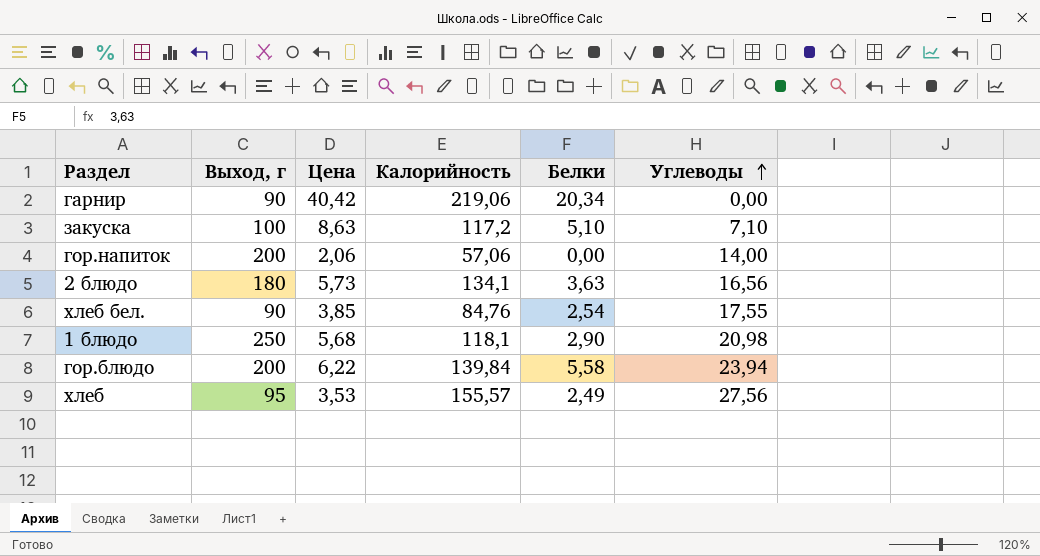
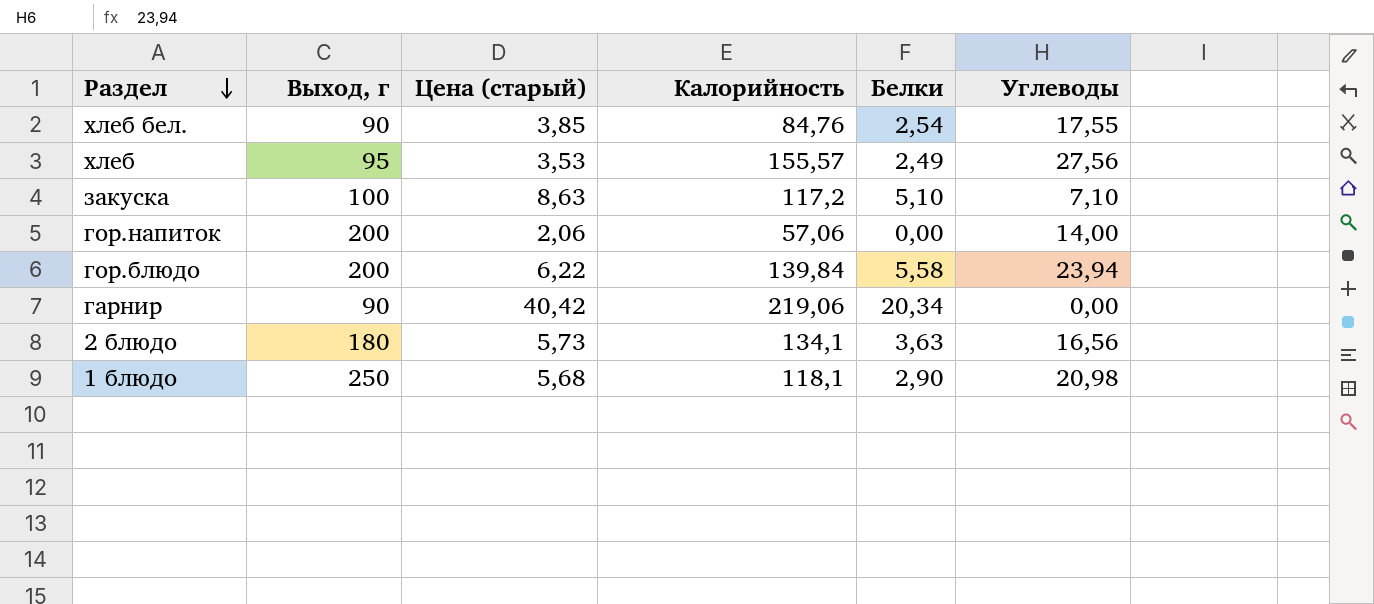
row order: Углеводы ascending -> Раздел descending
column name: Цена -> Цена (старый)

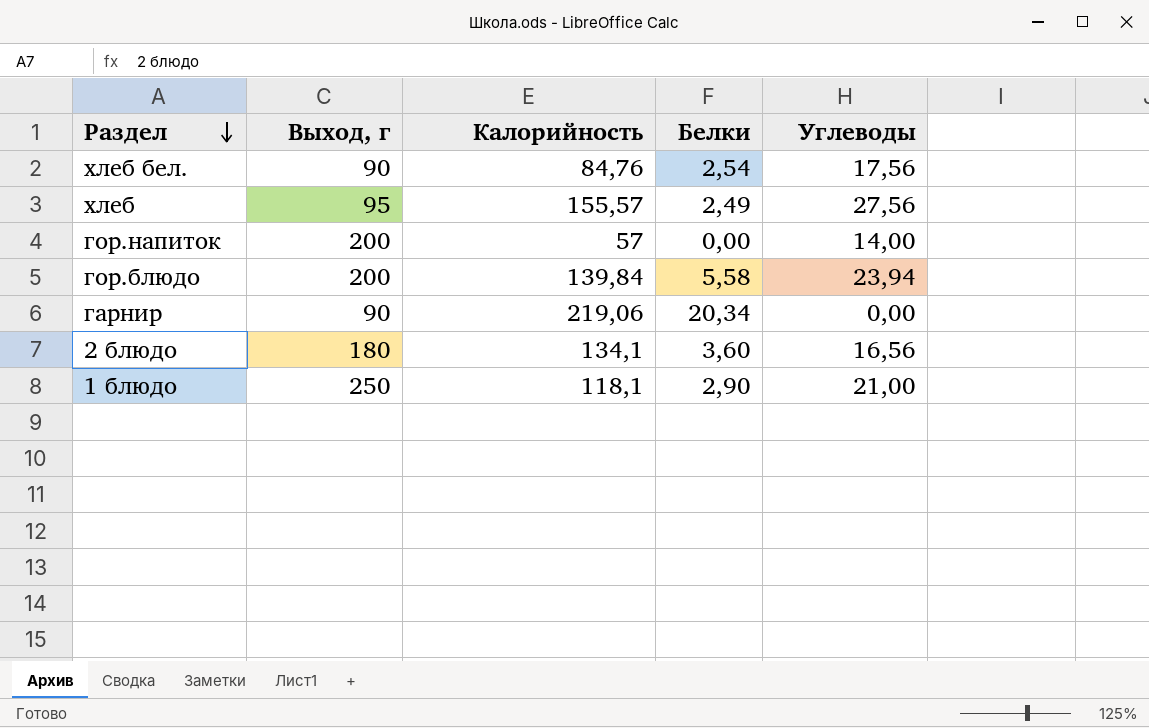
column Цена (старый) | position: 3 -> none
row закуска: 100 | 8,63 | 117,2 | 5,10 | 7,10 -> none
хлеб бел. | Углеводы: 17,55 -> 17,56
гор.напиток | Калорийность: 57,06 -> 57
2 блюдо | Белки: 3,63 -> 3,60
1 блюдо | Углеводы: 20,98 -> 21,00

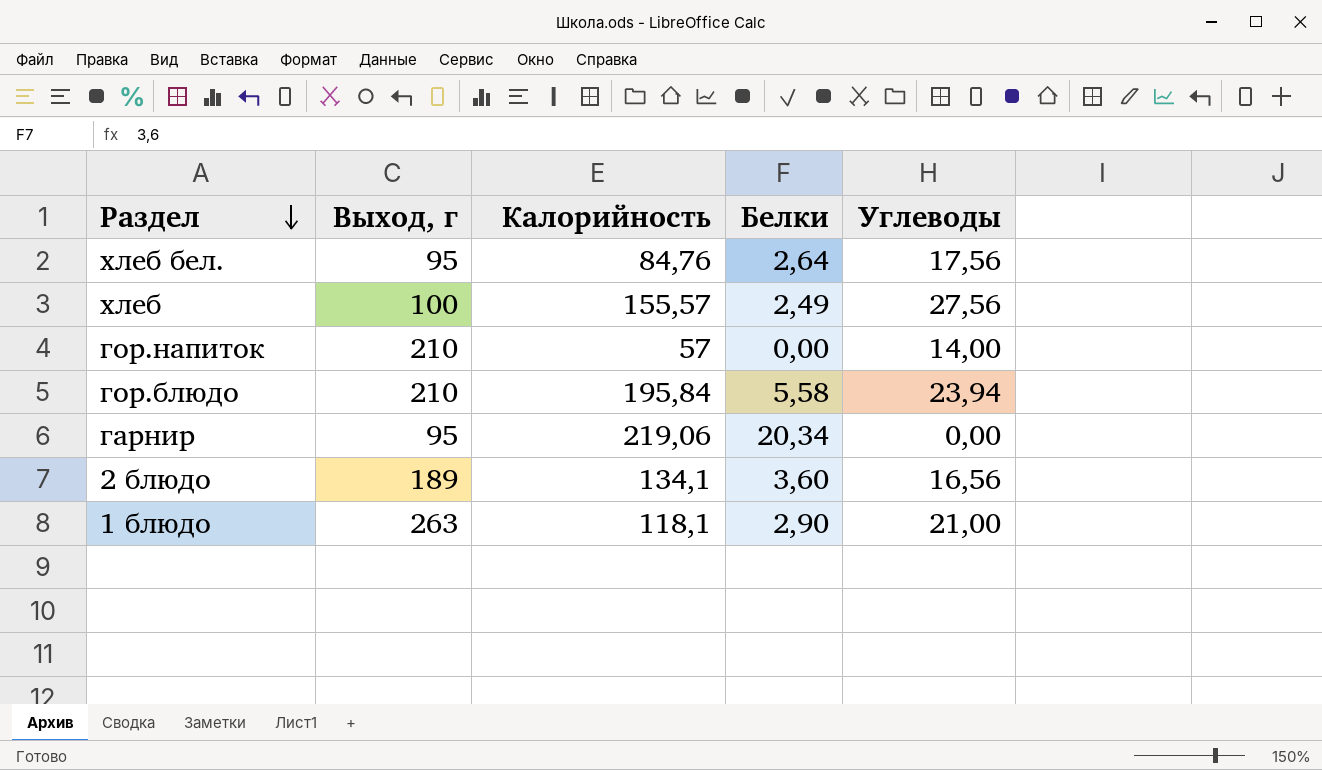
хлеб бел. | Выход, г: 90 -> 95
хлеб бел. | Белки: 2,54 -> 2,64
хлеб | Выход, г: 95 -> 100
гор.напиток | Выход, г: 200 -> 210
гор.блюдо | Выход, г: 200 -> 210
гор.блюдо | Калорийность: 139,84 -> 195,84
гарнир | Выход, г: 90 -> 95
2 блюдо | Выход, г: 180 -> 189
1 блюдо | Выход, г: 250 -> 263

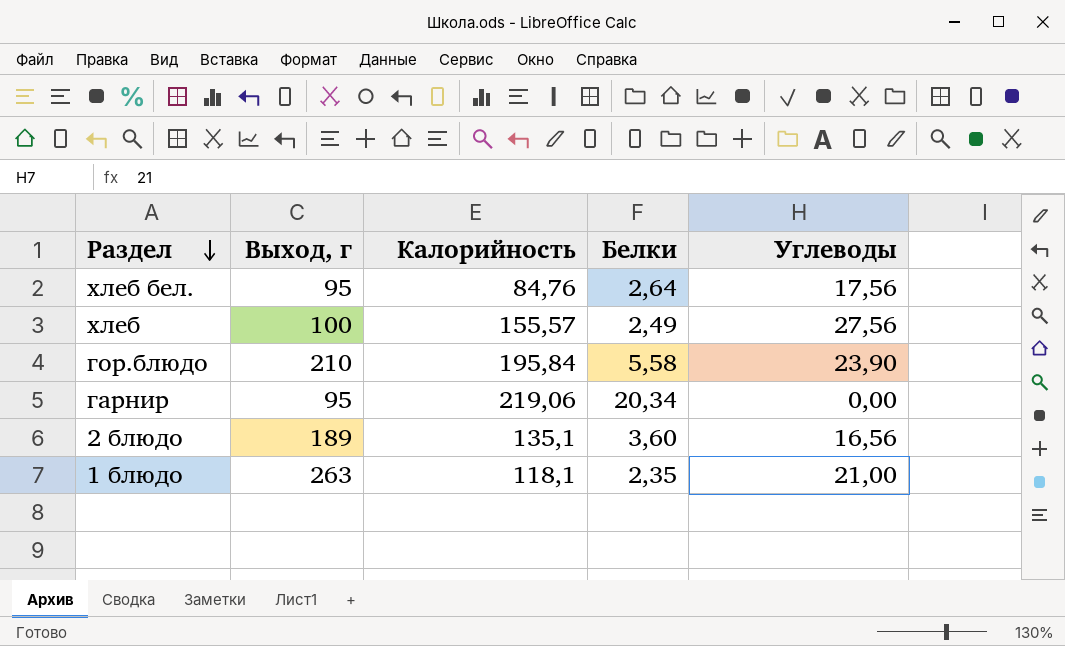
row гор.напиток: 210 | 57 | 0,00 | 14,00 -> none
гор.блюдо | Углеводы: 23,94 -> 23,90
2 блюдо | Калорийность: 134,1 -> 135,1
1 блюдо | Белки: 2,90 -> 2,35

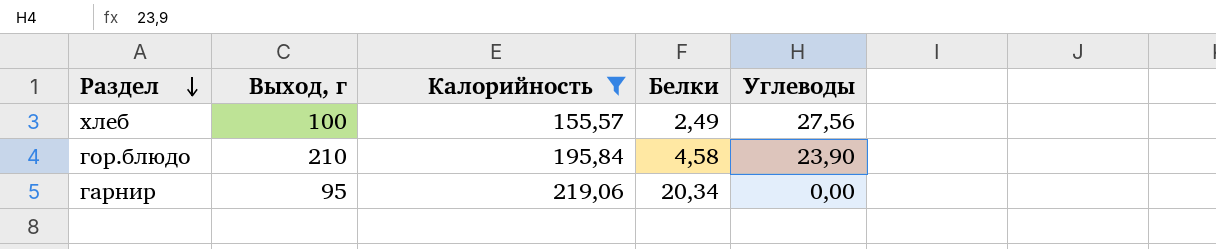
filter: none -> Калорийность >= 155,57
гор.блюдо | Белки: 5,58 -> 4,58

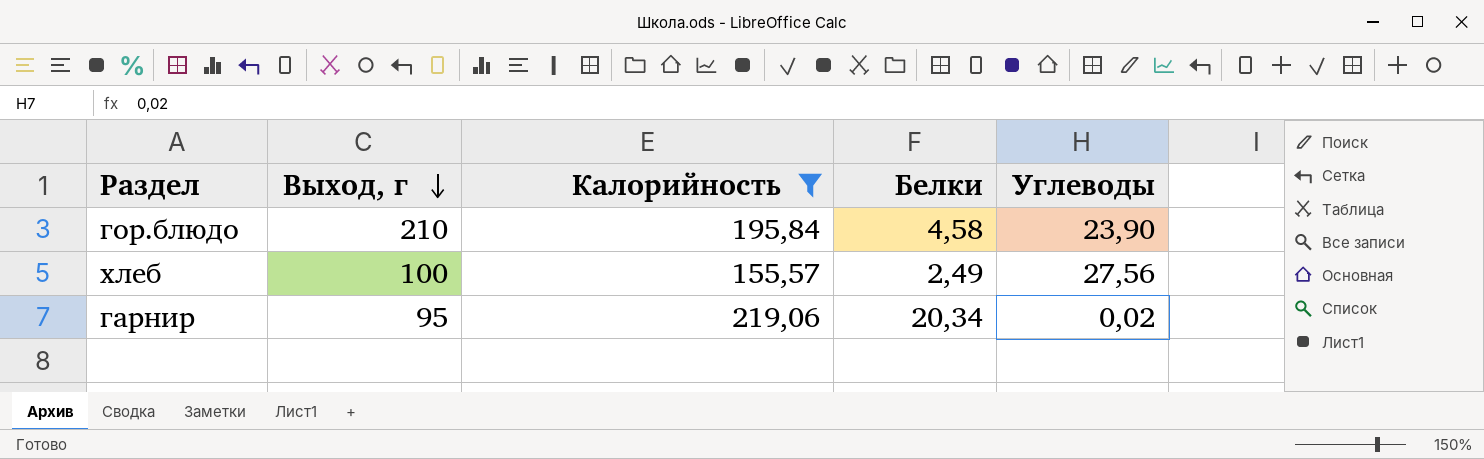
row order: Раздел descending -> Выход, г descending
гарнир | Углеводы: 0,00 -> 0,02

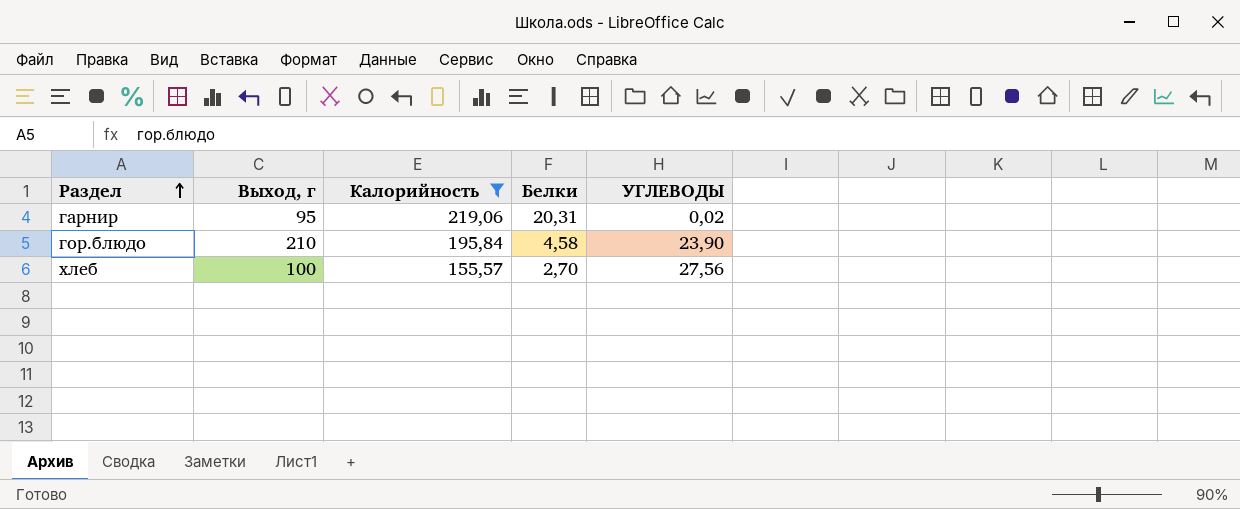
row order: Выход, г descending -> Раздел ascending
column name: Углеводы -> УГЛЕВОДЫ
гарнир | Белки: 20,34 -> 20,31
хлеб | Белки: 2,49 -> 2,70

